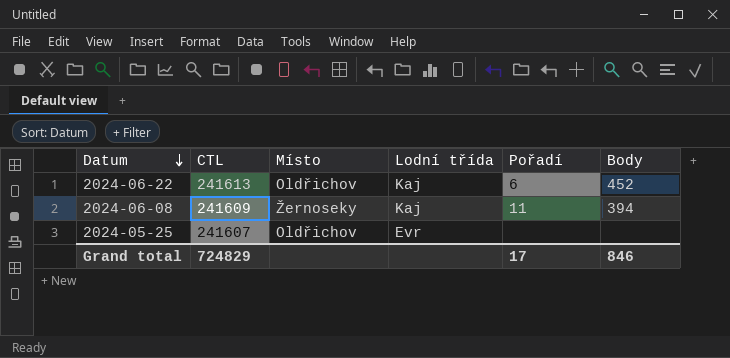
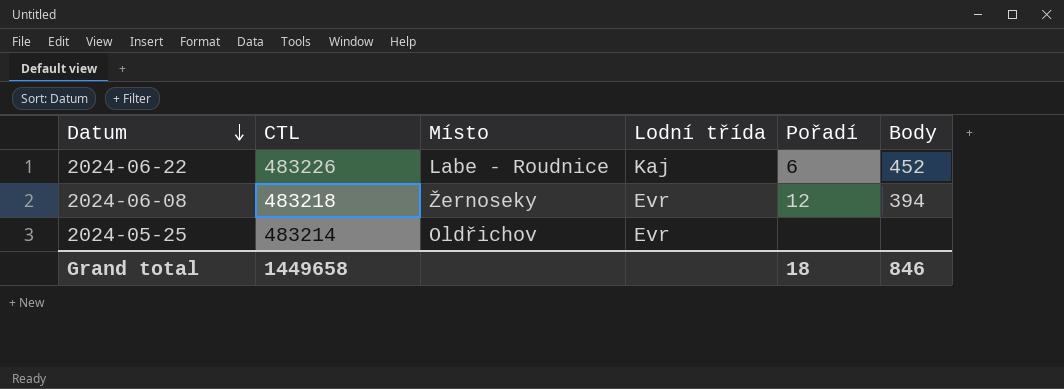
2024-06-22 | CTL: 241613 -> 483226
2024-06-22 | Místo: Oldřichov -> Labe - Roudnice
2024-06-08 | CTL: 241609 -> 483218
2024-06-08 | Lodní třída: Kaj -> Evr
2024-06-08 | Pořadí: 11 -> 12
2024-05-25 | CTL: 241607 -> 483214
Grand total | CTL: 724829 -> 1449658
Grand total | Pořadí: 17 -> 18

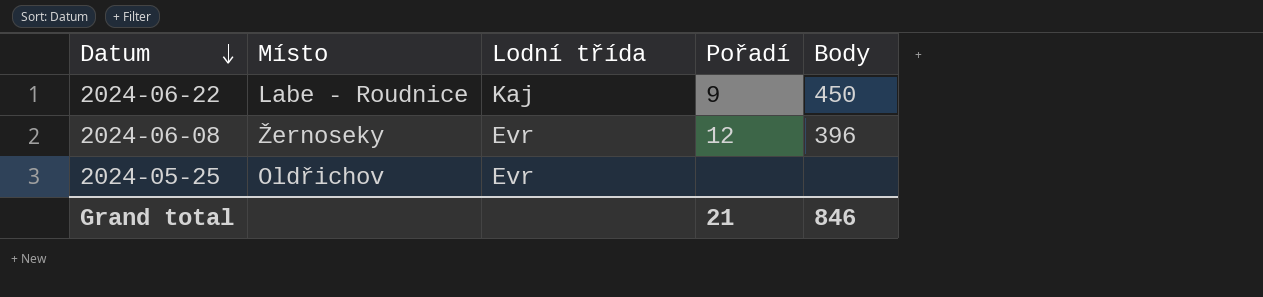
column CTL | position: 2 -> none
2024-06-22 | Pořadí: 6 -> 9
2024-06-22 | Body: 452 -> 450
2024-06-08 | Body: 394 -> 396
Grand total | Pořadí: 18 -> 21

